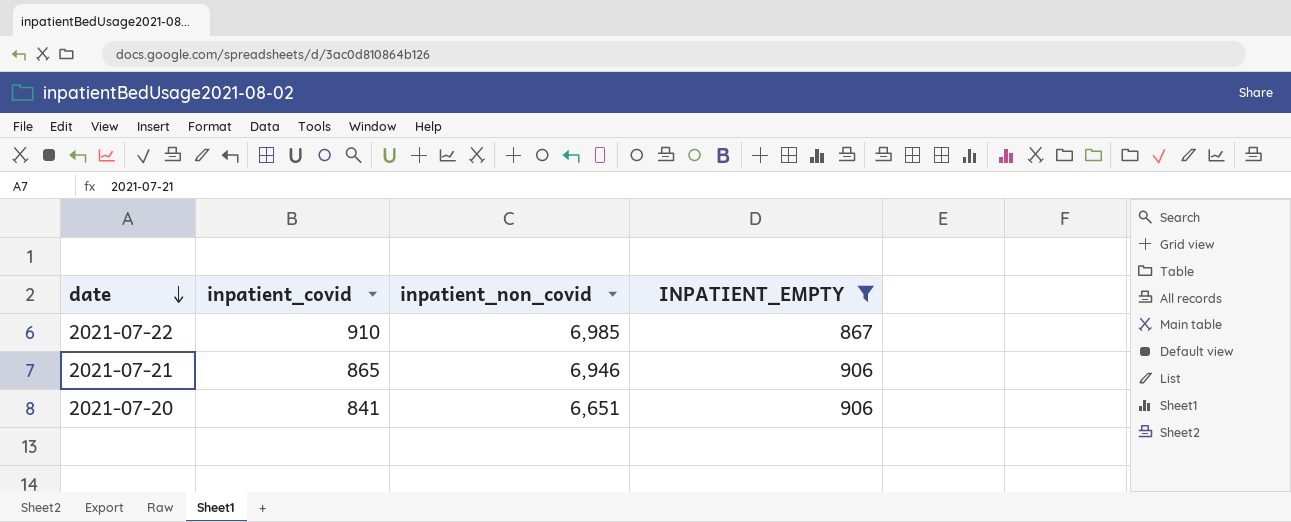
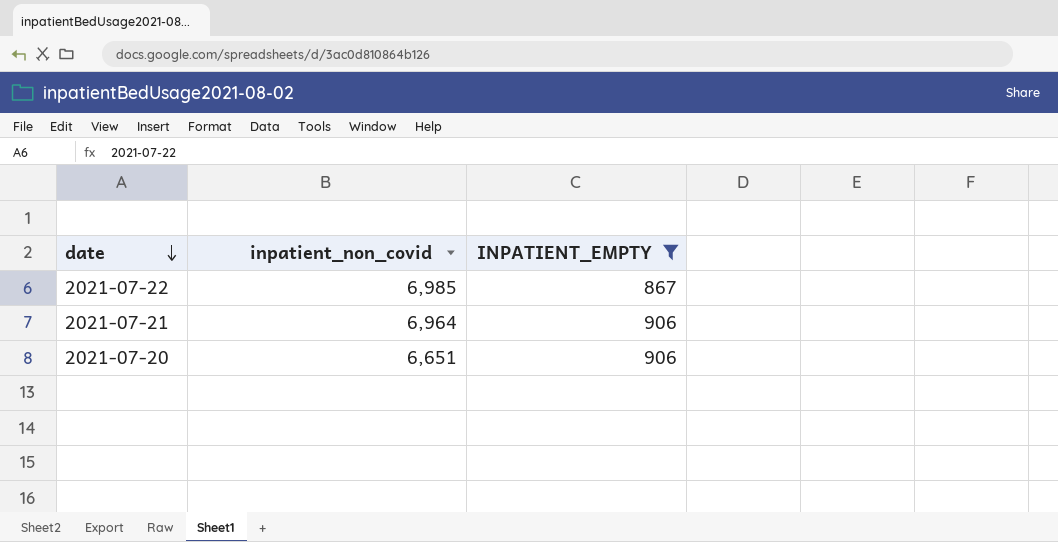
column inpatient_covid | position: 2 -> none
2021-07-21 | inpatient_non_covid: 6,946 -> 6,964

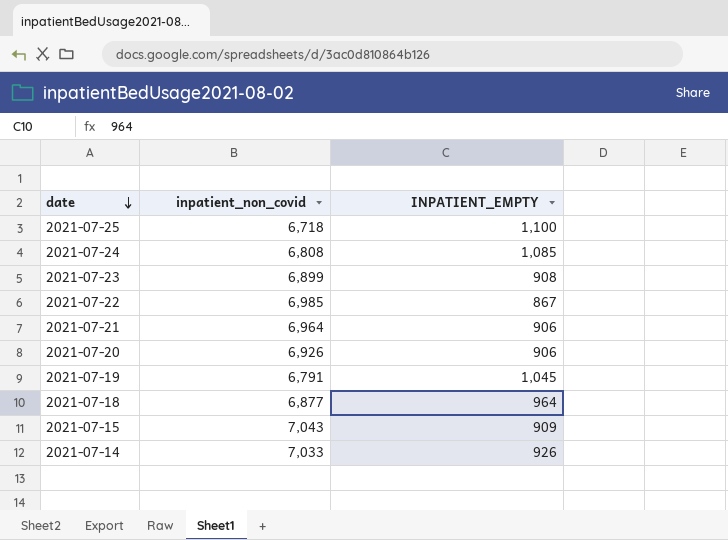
filter: INPATIENT_EMPTY <= 906 -> none
2021-07-20 | inpatient_non_covid: 6,651 -> 6,926

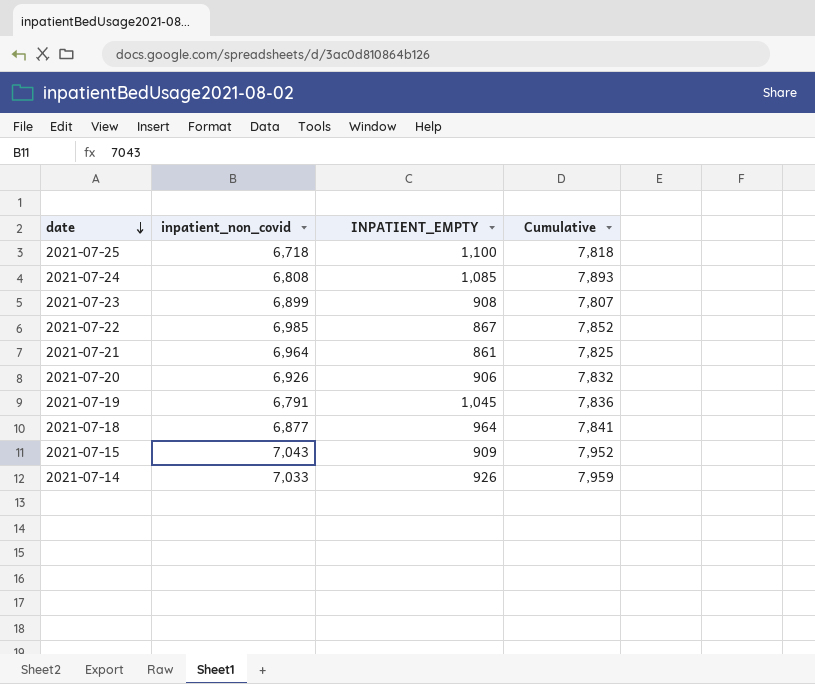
column Cumulative | formula: none -> [inpatient_non_covid] + [INPATIENT_EMPTY]
2021-07-21 | INPATIENT_EMPTY: 906 -> 861

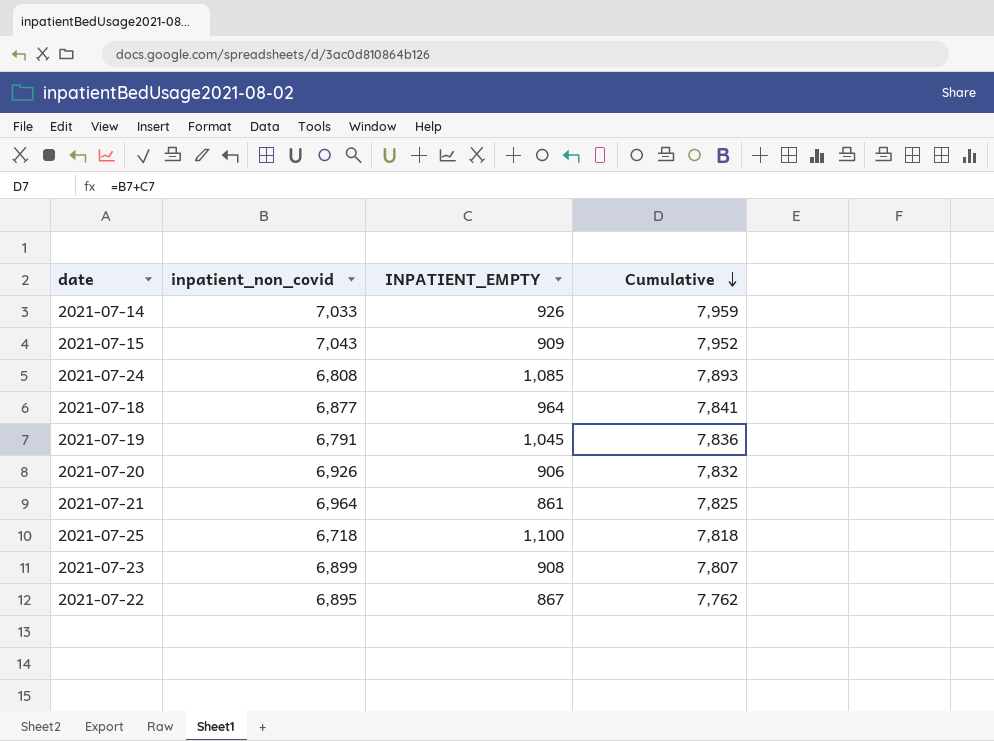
row order: date descending -> Cumulative descending
2021-07-22 | inpatient_non_covid: 6,985 -> 6,895
2021-07-22 | Cumulative: 7,852 -> 7,762

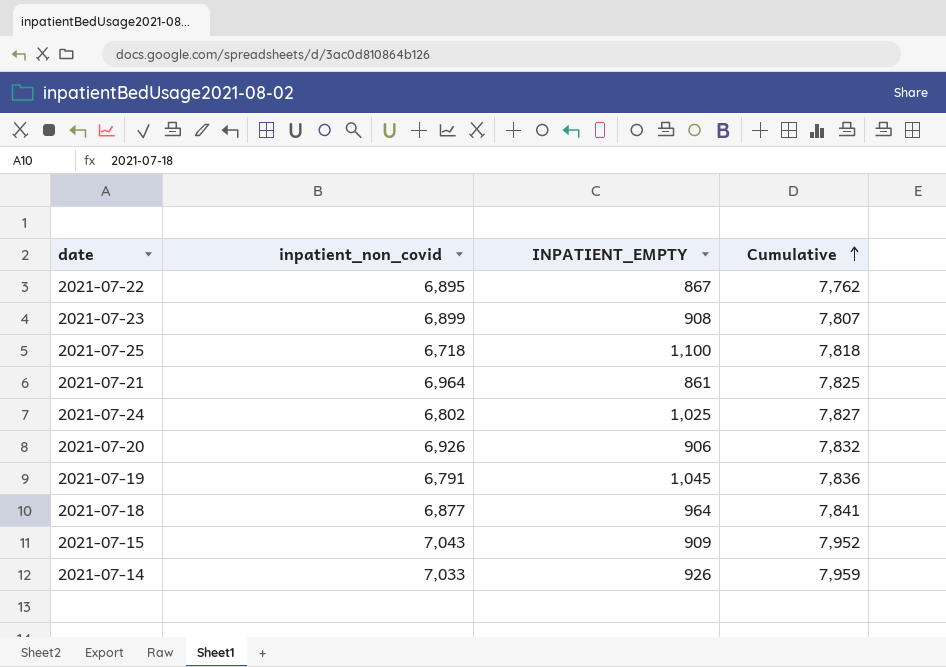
row order: Cumulative descending -> Cumulative ascending
2021-07-24 | inpatient_non_covid: 6,808 -> 6,802
2021-07-24 | INPATIENT_EMPTY: 1,085 -> 1,025
2021-07-24 | Cumulative: 7,893 -> 7,827

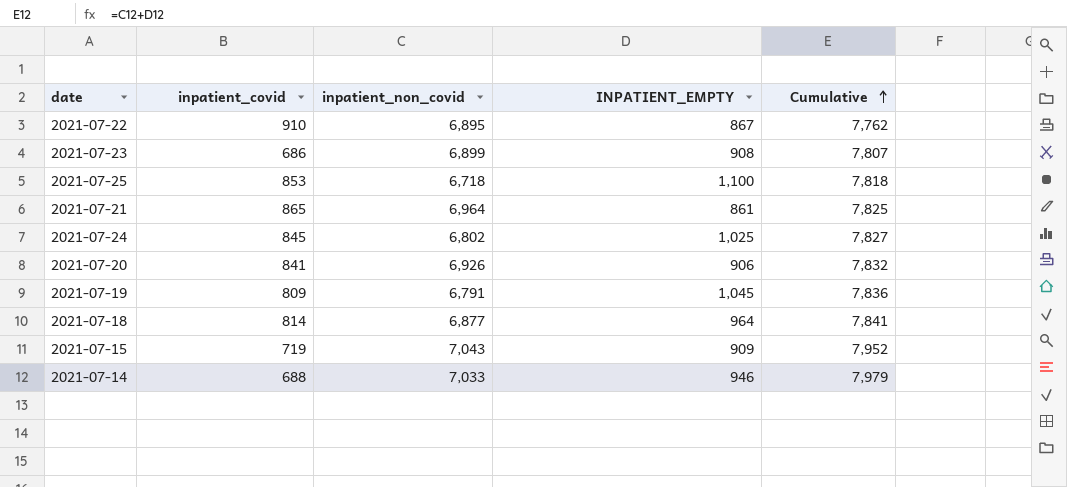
column inpatient_covid | position: none -> 2
2021-07-14 | INPATIENT_EMPTY: 926 -> 946
2021-07-14 | Cumulative: 7,959 -> 7,979

